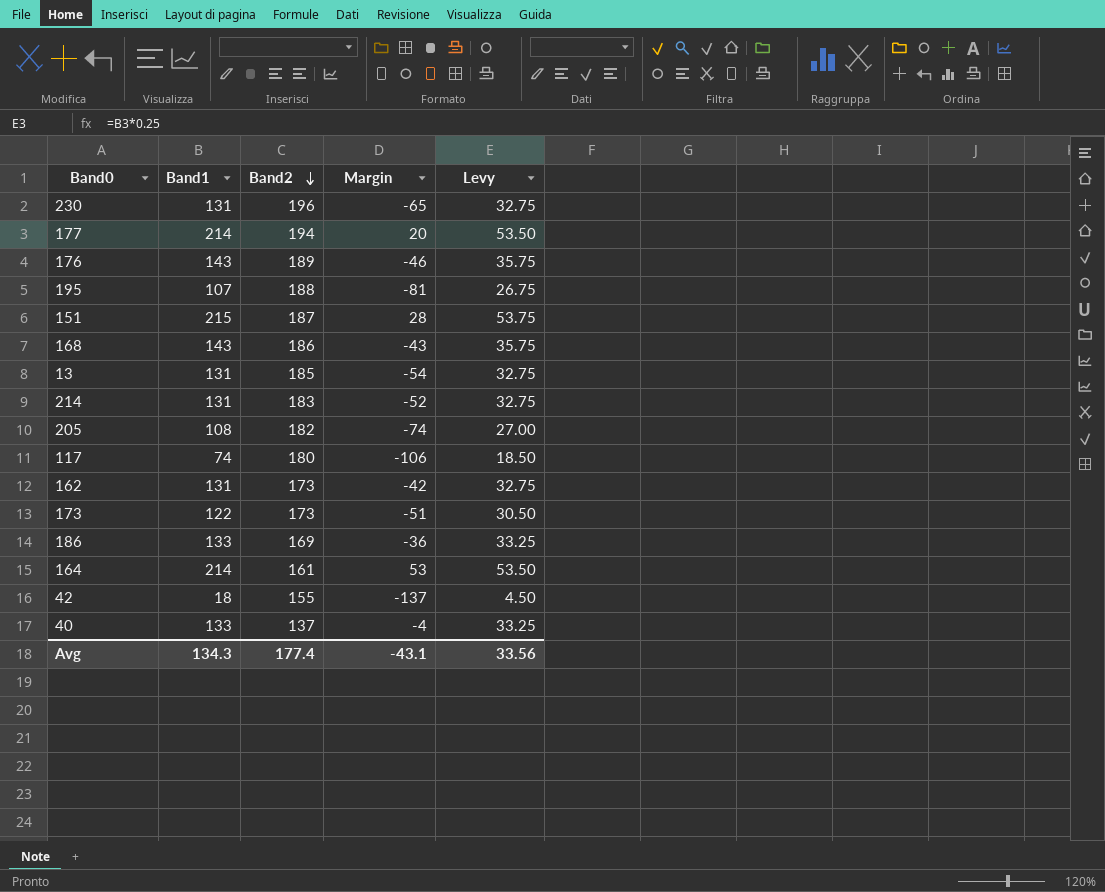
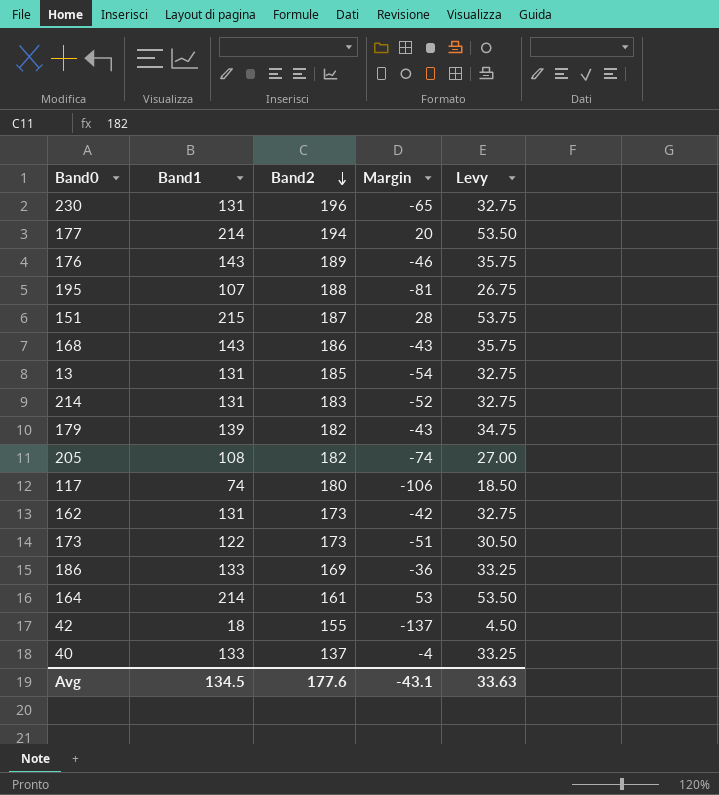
row 179: none -> 139 | 182 | -43 | 34.75
Avg | Band1: 134.3 -> 134.5
Avg | Band2: 177.4 -> 177.6
Avg | Levy: 33.56 -> 33.63

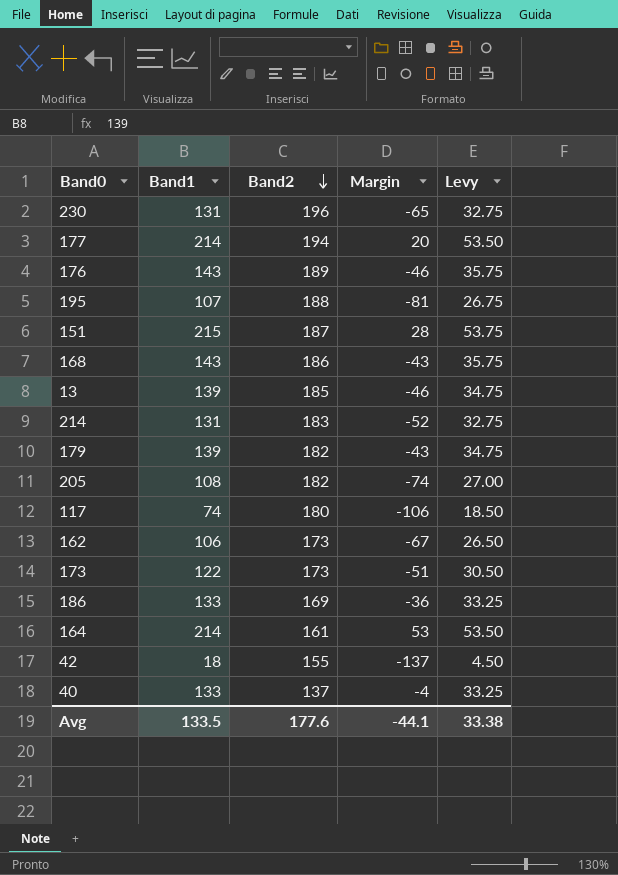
13 | Band1: 131 -> 139
13 | Margin: -54 -> -46
13 | Levy: 32.75 -> 34.75
162 | Band1: 131 -> 106
162 | Margin: -42 -> -67
162 | Levy: 32.75 -> 26.50
Avg | Band1: 134.5 -> 133.5
Avg | Margin: -43.1 -> -44.1
Avg | Levy: 33.63 -> 33.38

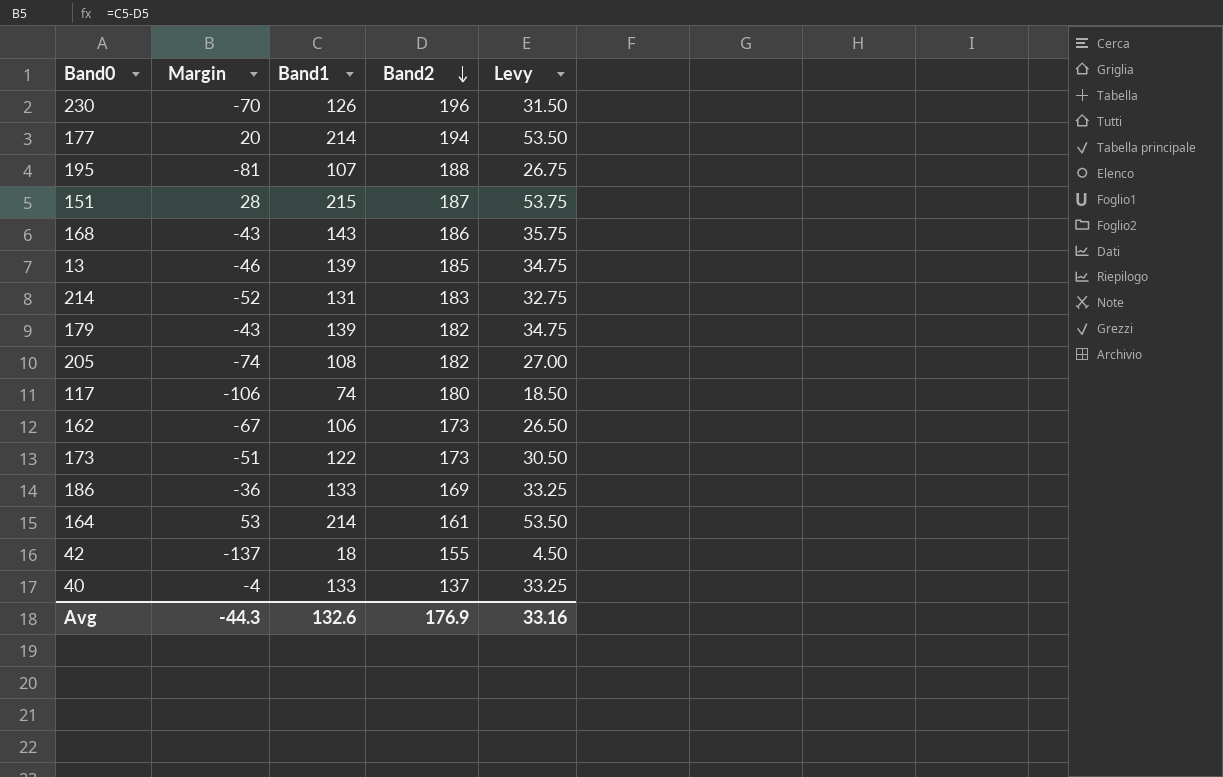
column Margin | position: 4 -> 2
row 176: 143 | 189 | -46 | 35.75 -> none
230 | Margin: -65 -> -70
230 | Band1: 131 -> 126
230 | Levy: 32.75 -> 31.50
Avg | Margin: -44.1 -> -44.3
Avg | Band1: 133.5 -> 132.6
Avg | Band2: 177.6 -> 176.9
Avg | Levy: 33.38 -> 33.16

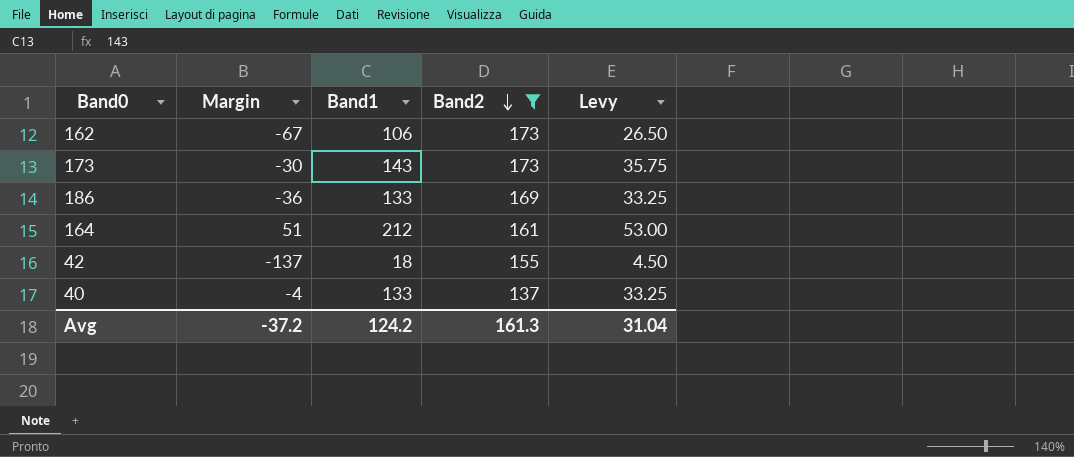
filter: none -> Band2 <= 173
173 | Margin: -51 -> -30
173 | Band1: 122 -> 143
173 | Levy: 30.50 -> 35.75
164 | Margin: 53 -> 51
164 | Band1: 214 -> 212
164 | Levy: 53.50 -> 53.00
Avg | Margin: -44.3 -> -37.2
Avg | Band1: 132.6 -> 124.2
Avg | Band2: 176.9 -> 161.3
Avg | Levy: 33.16 -> 31.04

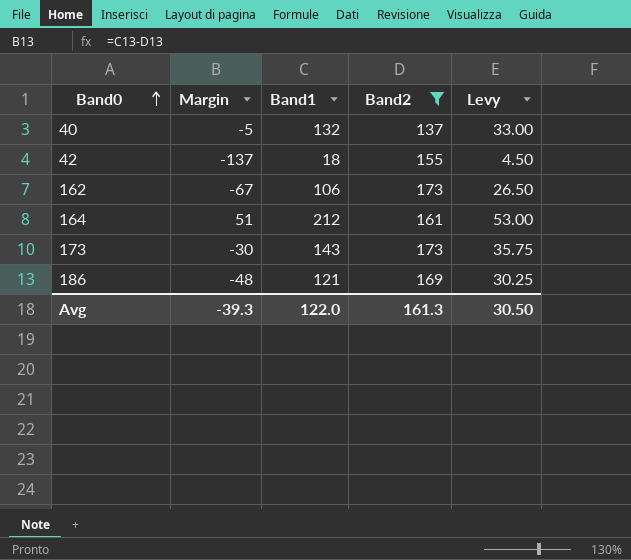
row order: Band2 descending -> Band0 ascending
40 | Margin: -4 -> -5
40 | Band1: 133 -> 132
40 | Levy: 33.25 -> 33.00
186 | Margin: -36 -> -48
186 | Band1: 133 -> 121
186 | Levy: 33.25 -> 30.25
Avg | Margin: -37.2 -> -39.3
Avg | Band1: 124.2 -> 122.0
Avg | Levy: 31.04 -> 30.50

